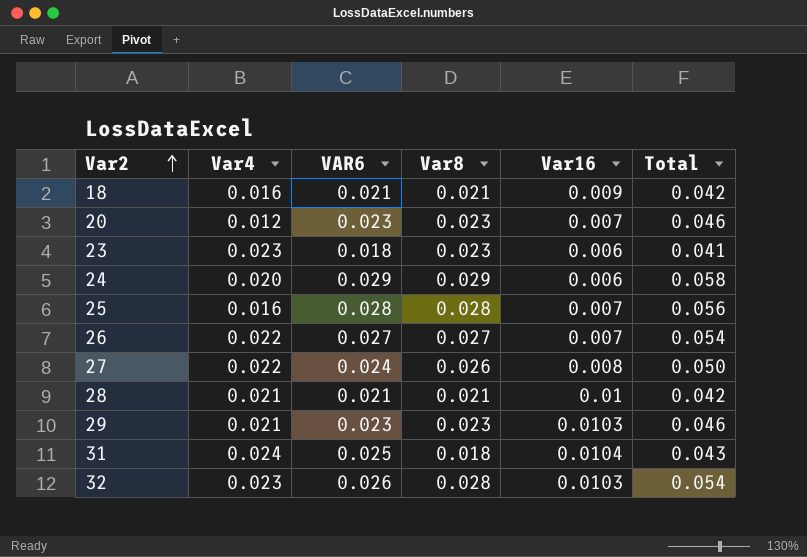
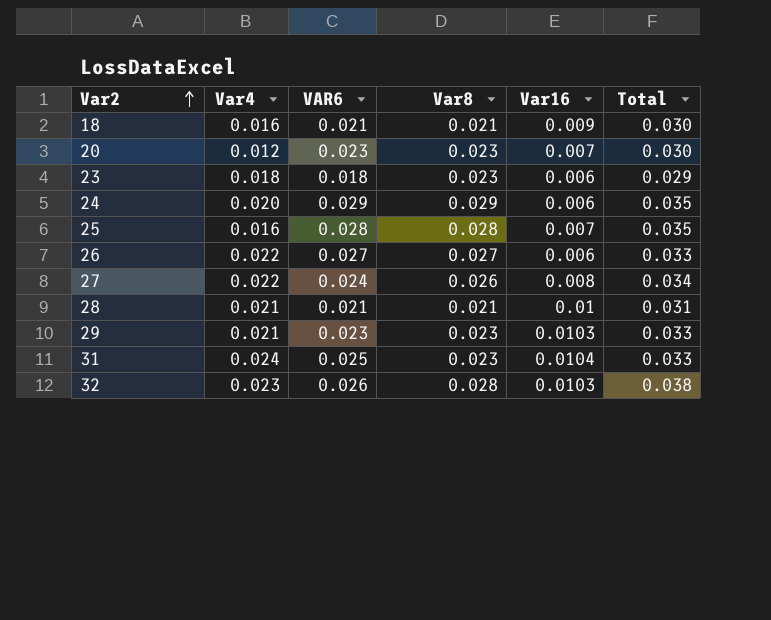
column Total | formula: [VAR6] + [Var8] -> [Var8] + [Var16]
23 | Var4: 0.023 -> 0.018
26 | Var16: 0.007 -> 0.006
31 | Var8: 0.018 -> 0.023

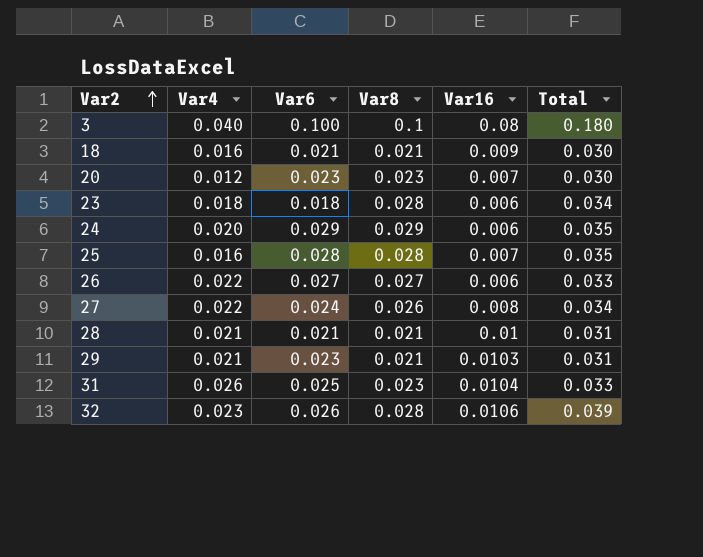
column name: VAR6 -> Var6
row 3: none -> 0.040 | 0.100 | 0.1 | 0.08 | 0.180
23 | Var8: 0.023 -> 0.028
23 | Total: 0.029 -> 0.034
29 | Var8: 0.023 -> 0.021
29 | Total: 0.033 -> 0.031
31 | Var4: 0.024 -> 0.026
32 | Var16: 0.0103 -> 0.0106
32 | Total: 0.038 -> 0.039

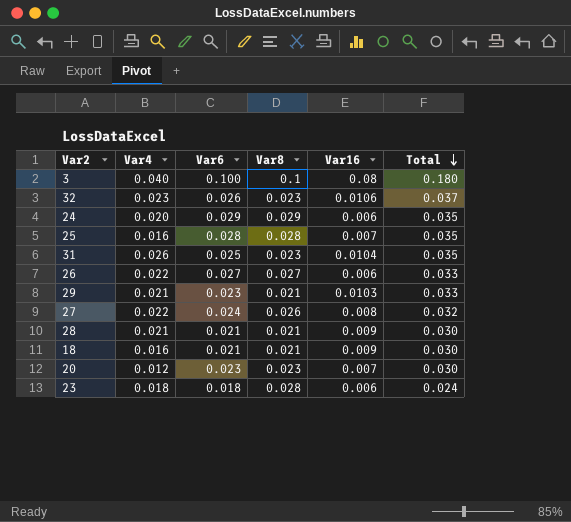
row order: Var2 ascending -> Total descending
column Total | formula: [Var8] + [Var16] -> [Var6] + [Var16]
32 | Var8: 0.028 -> 0.023
28 | Var16: 0.01 -> 0.009

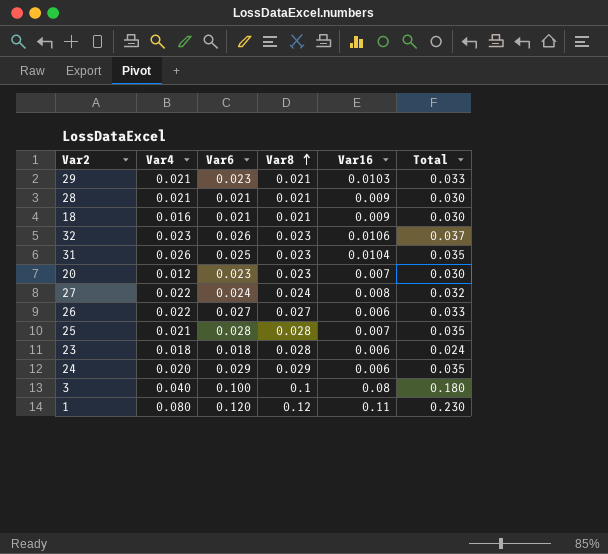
row order: Total descending -> Var8 ascending
27 | Var8: 0.026 -> 0.024
25 | Var4: 0.016 -> 0.021
row 1: none -> 0.080 | 0.120 | 0.12 | 0.11 | 0.230

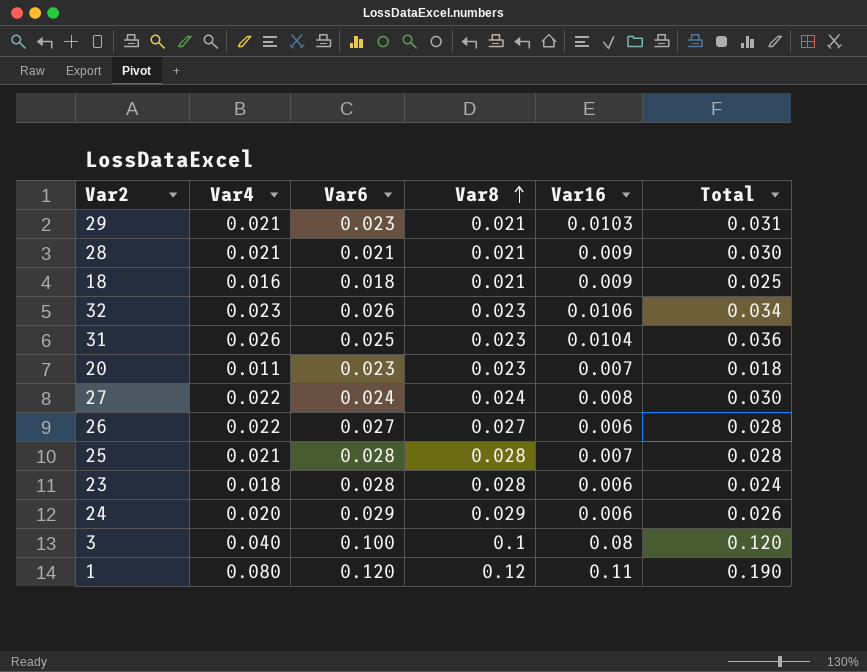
column Total | formula: [Var6] + [Var16] -> [Var4] + [Var16]
18 | Var6: 0.021 -> 0.018
20 | Var4: 0.012 -> 0.011
23 | Var6: 0.018 -> 0.028

